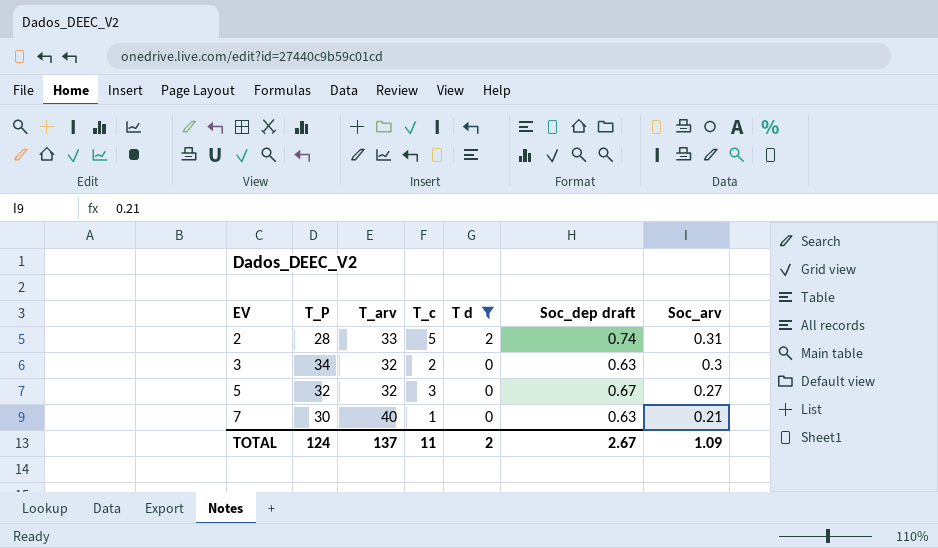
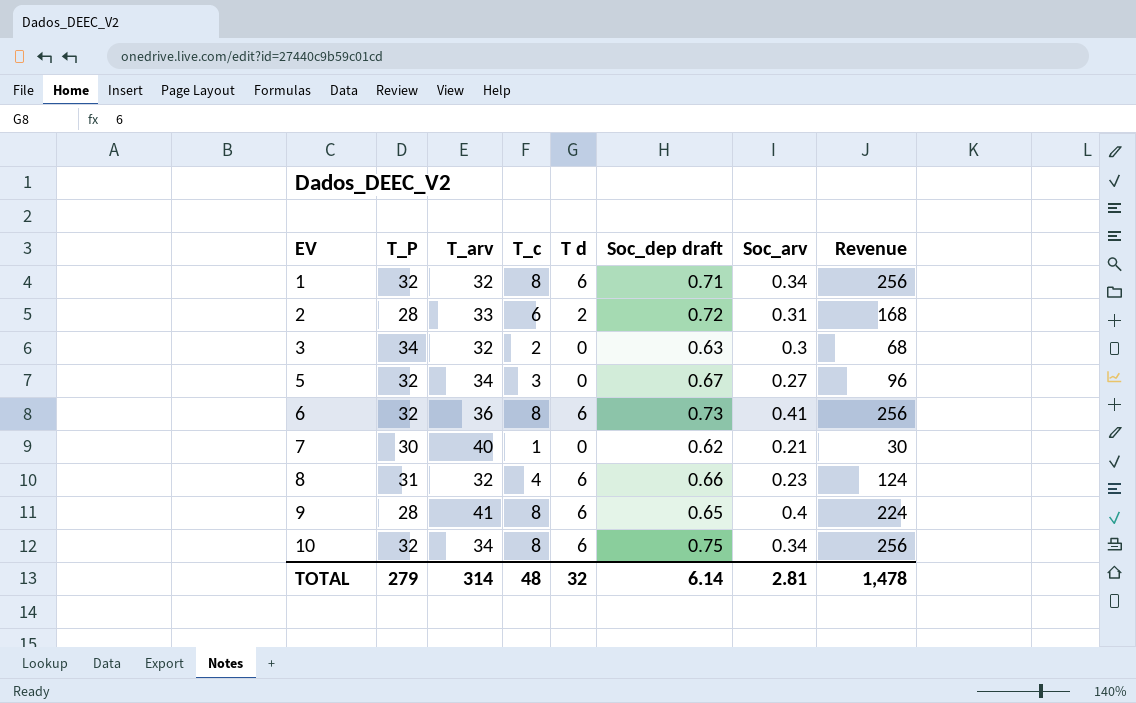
filter: T d != 6 -> none
column Revenue | formula: none -> [T_P] * [T_c]
2 | T_c: 5 -> 6
2 | Soc_dep draft: 0.74 -> 0.72
5 | T_arv: 32 -> 34
7 | Soc_dep draft: 0.63 -> 0.62
TOTAL | T_P: 124 -> 279
TOTAL | T_arv: 137 -> 314
TOTAL | T_c: 11 -> 48
TOTAL | T d: 2 -> 32
TOTAL | Soc_dep draft: 2.67 -> 6.14
TOTAL | Soc_arv: 1.09 -> 2.81

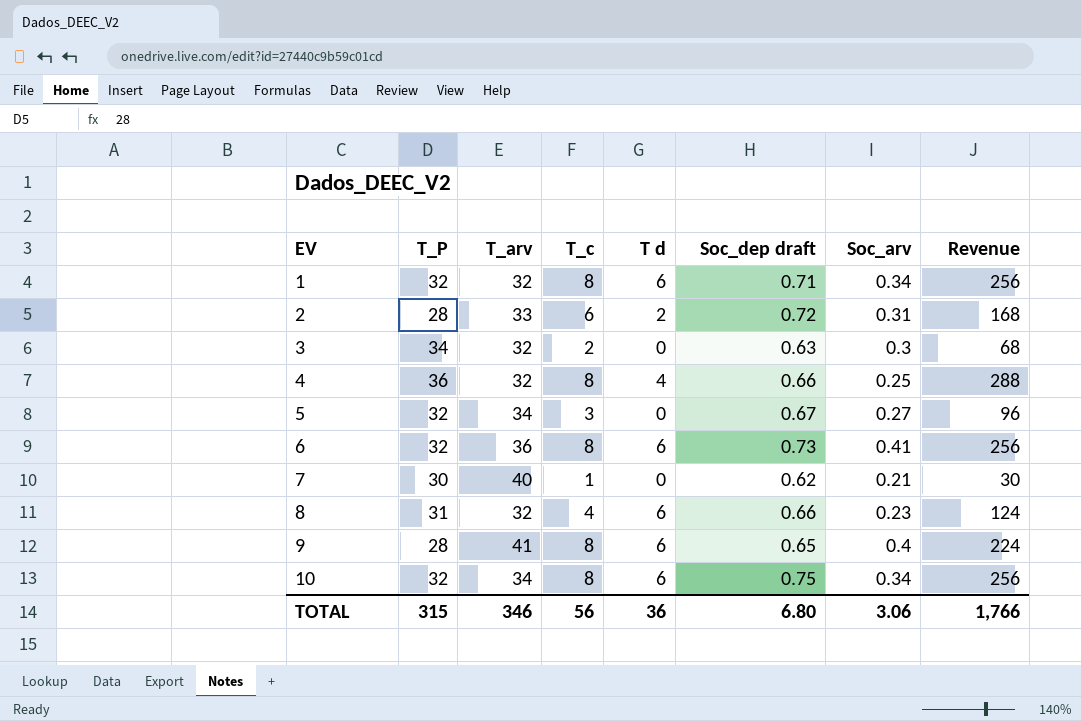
row 4: none -> 36 | 32 | 8 | 4 | 0.66 | 0.25 | 288
TOTAL | T_P: 279 -> 315
TOTAL | T_arv: 314 -> 346
TOTAL | T_c: 48 -> 56
TOTAL | T d: 32 -> 36
TOTAL | Soc_dep draft: 6.14 -> 6.80
TOTAL | Soc_arv: 2.81 -> 3.06
TOTAL | Revenue: 1,478 -> 1,766

